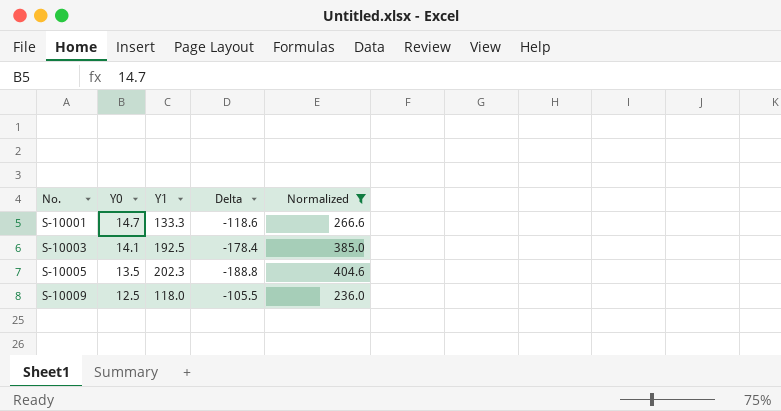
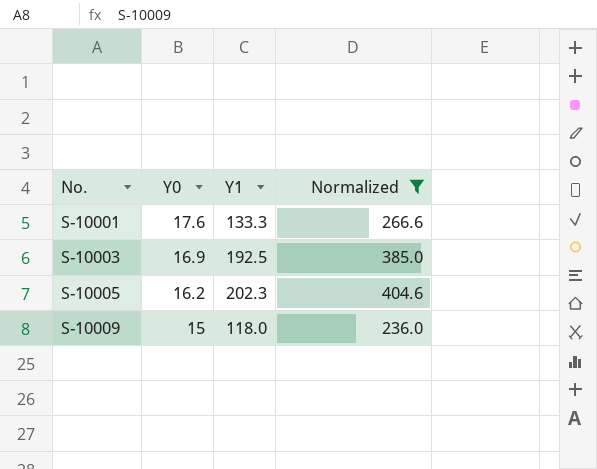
column Delta | formula: [Y0] - [Y1] -> none
S-10001 | Y0: 14.7 -> 17.6
S-10003 | Y0: 14.1 -> 16.9
S-10005 | Y0: 13.5 -> 16.2
S-10009 | Y0: 12.5 -> 15

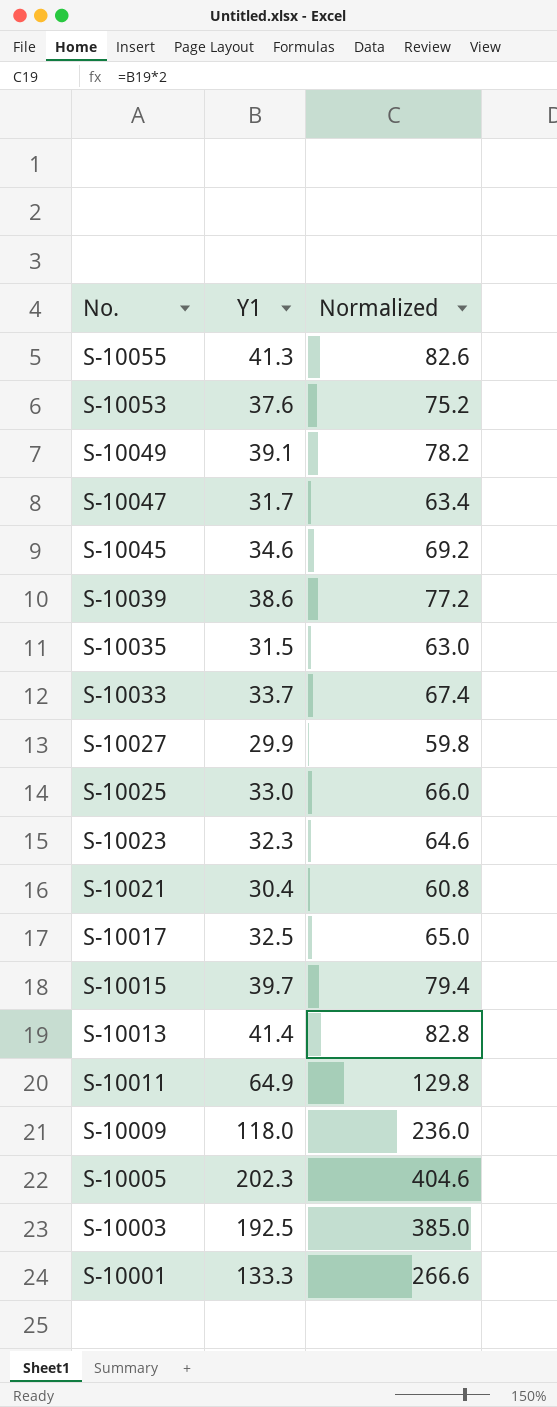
filter: Normalized >= 236.0 -> none
row order: No. ascending -> No. descending
column Y0 | position: 2 -> none

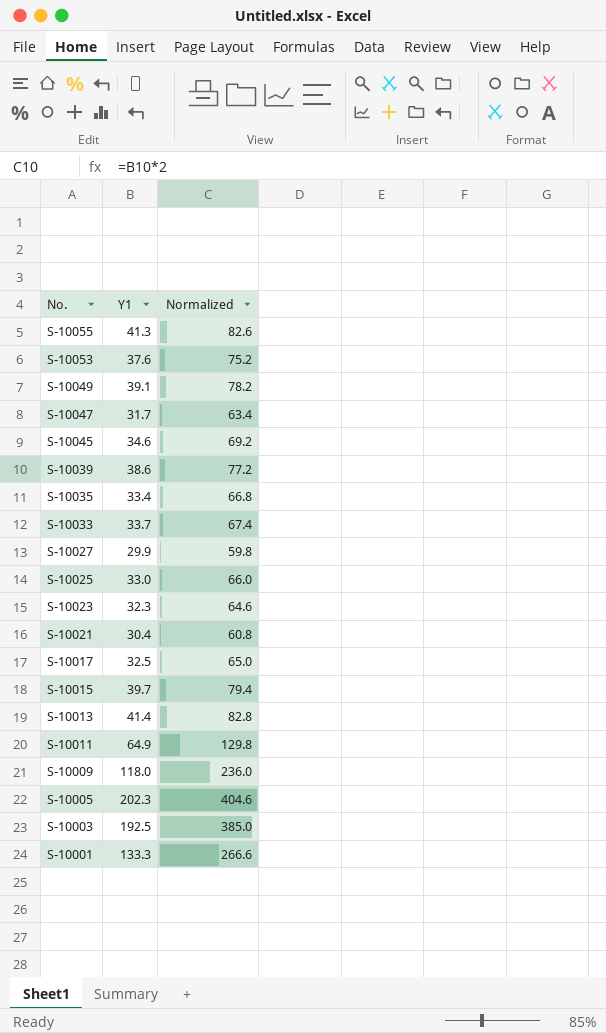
S-10035 | Y1: 31.5 -> 33.4
S-10035 | Normalized: 63.0 -> 66.8

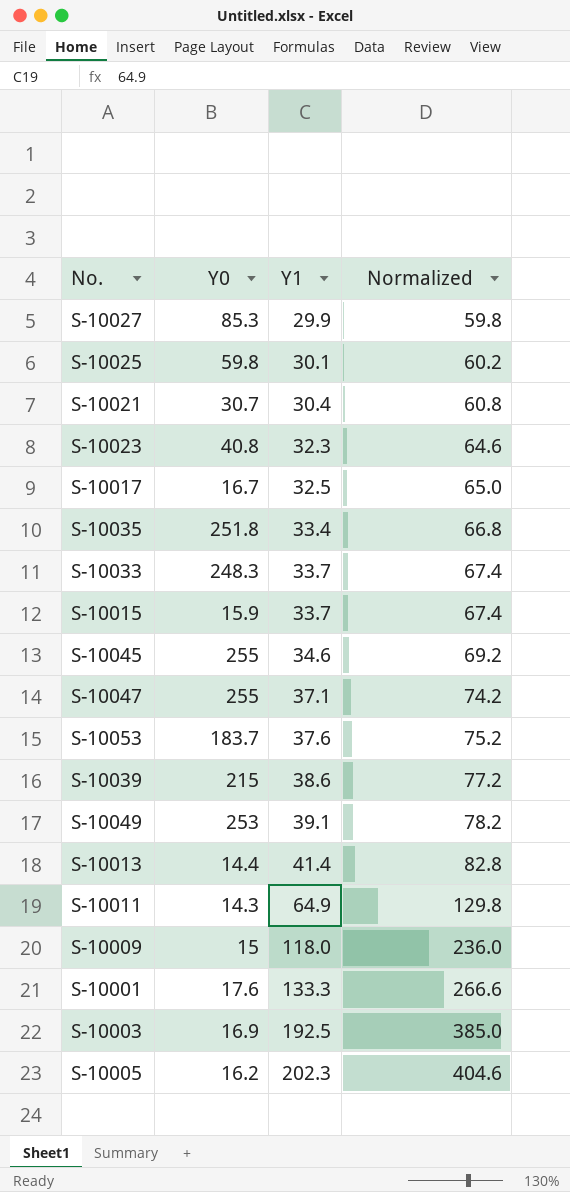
row order: No. descending -> Y1 ascending
column Y0 | position: none -> 2
row S-10055: 41.3 | 82.6 -> none
S-10025 | Y1: 33.0 -> 30.1
S-10025 | Normalized: 66.0 -> 60.2
S-10015 | Y1: 39.7 -> 33.7
S-10015 | Normalized: 79.4 -> 67.4
S-10047 | Y1: 31.7 -> 37.1
S-10047 | Normalized: 63.4 -> 74.2

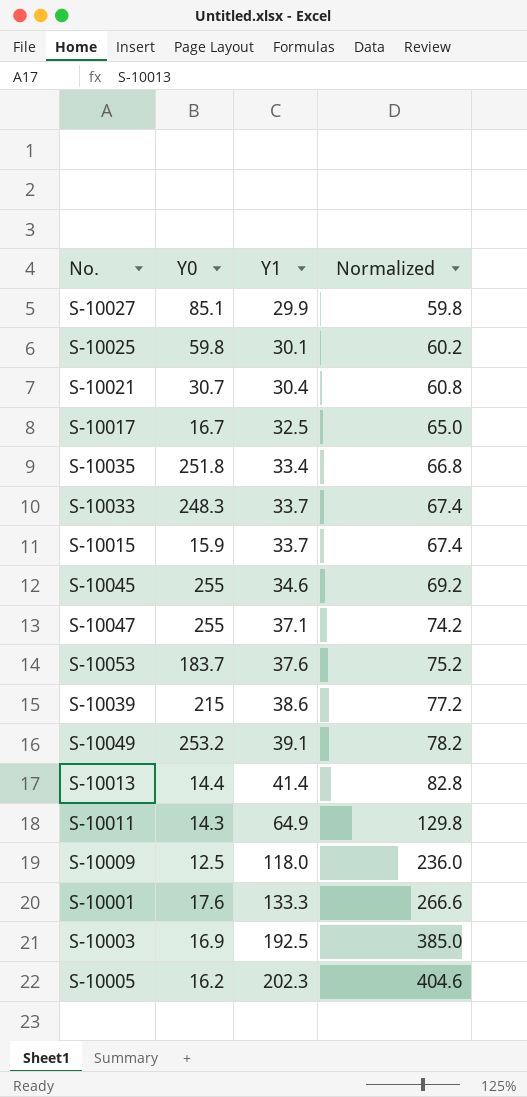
row S-10023: 40.8 | 32.3 | 64.6 -> none
S-10027 | Y0: 85.3 -> 85.1
S-10049 | Y0: 253 -> 253.2
S-10009 | Y0: 15 -> 12.5

